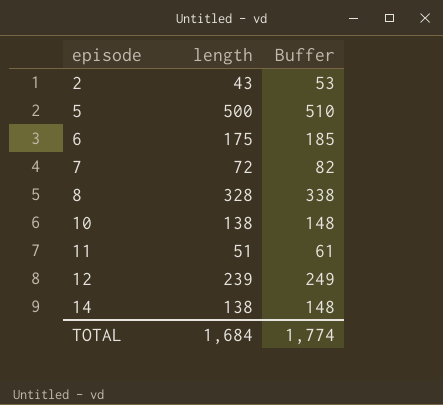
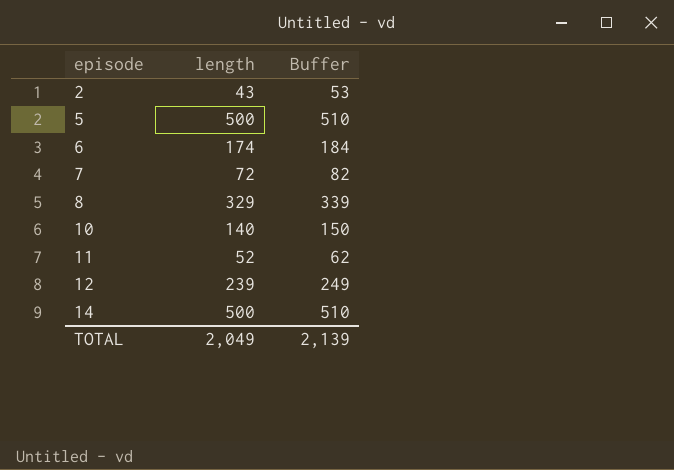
6 | length: 175 -> 174
6 | Buffer: 185 -> 184
8 | length: 328 -> 329
8 | Buffer: 338 -> 339
10 | length: 138 -> 140
10 | Buffer: 148 -> 150
11 | length: 51 -> 52
11 | Buffer: 61 -> 62
14 | length: 138 -> 500
14 | Buffer: 148 -> 510
TOTAL | length: 1,684 -> 2,049
TOTAL | Buffer: 1,774 -> 2,139

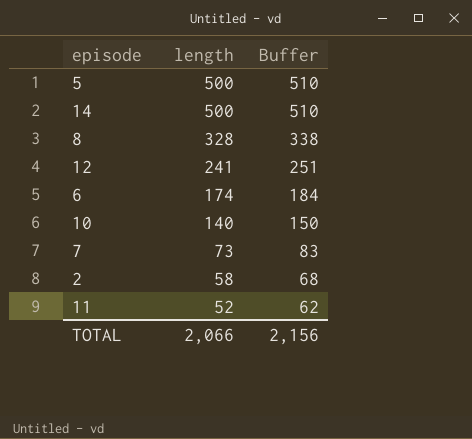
row order: episode ascending -> length descending
8 | length: 329 -> 328
8 | Buffer: 339 -> 338
12 | length: 239 -> 241
12 | Buffer: 249 -> 251
7 | length: 72 -> 73
7 | Buffer: 82 -> 83
2 | length: 43 -> 58
2 | Buffer: 53 -> 68
TOTAL | length: 2,049 -> 2,066
TOTAL | Buffer: 2,139 -> 2,156

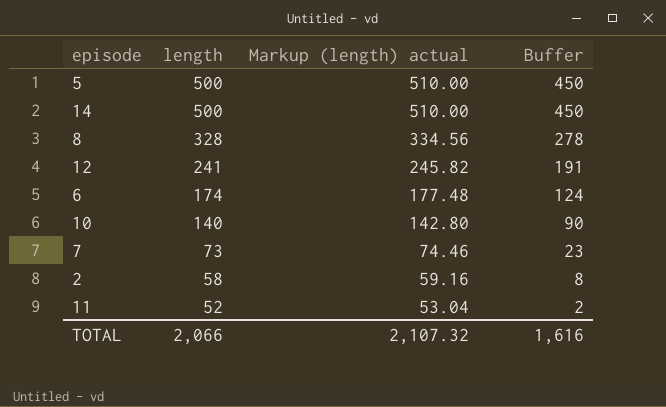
column Markup (length) actual | formula: none -> [length] * 1.02
column Buffer | formula: [length] + 10 -> [length] - 50
TOTAL | Buffer: 2,156 -> 1,616

